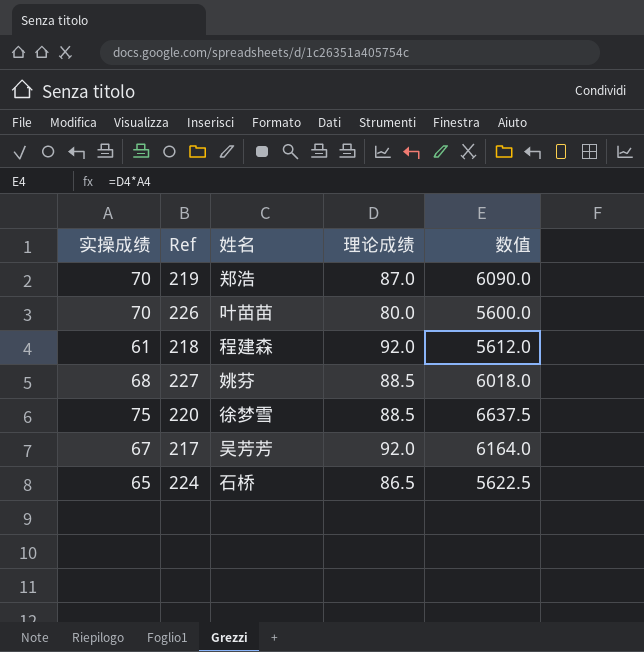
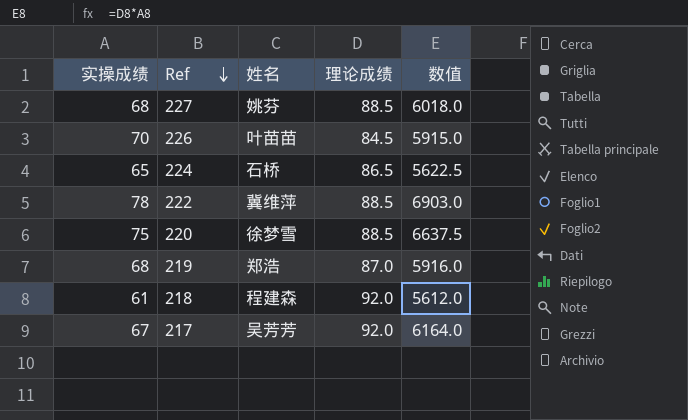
row order: none -> Ref descending
226 | 理论成绩: 80.0 -> 84.5
226 | 数值: 5600.0 -> 5915.0
row 222: none -> 78 | 冀维萍 | 88.5 | 6903.0
219 | 实操成绩: 70 -> 68
219 | 数值: 6090.0 -> 5916.0

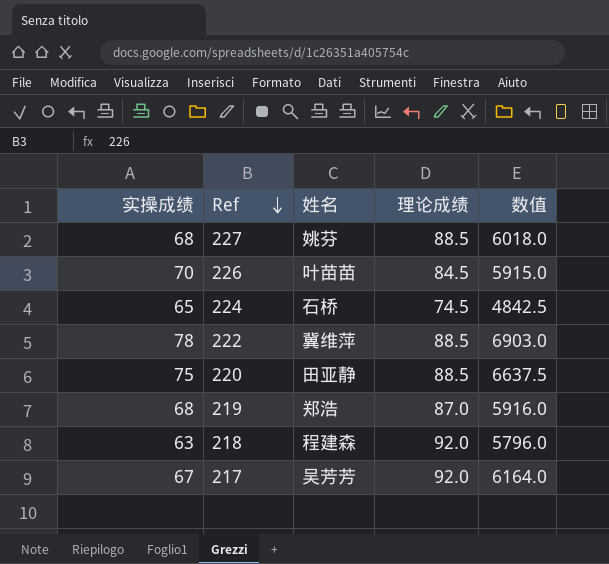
224 | 理论成绩: 86.5 -> 74.5
224 | 数值: 5622.5 -> 4842.5
220 | 姓名: 徐梦雪 -> 田亚静
218 | 实操成绩: 61 -> 63
218 | 数值: 5612.0 -> 5796.0

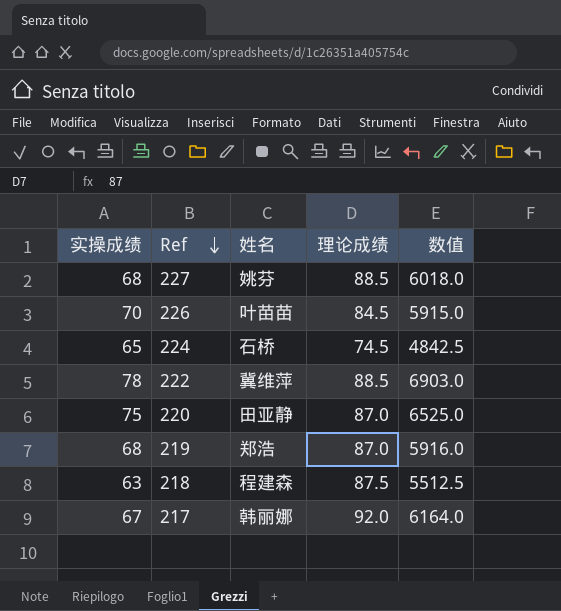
220 | 理论成绩: 88.5 -> 87.0
220 | 数值: 6637.5 -> 6525.0
218 | 理论成绩: 92.0 -> 87.5
218 | 数值: 5796.0 -> 5512.5
217 | 姓名: 吴芳芳 -> 韩丽娜

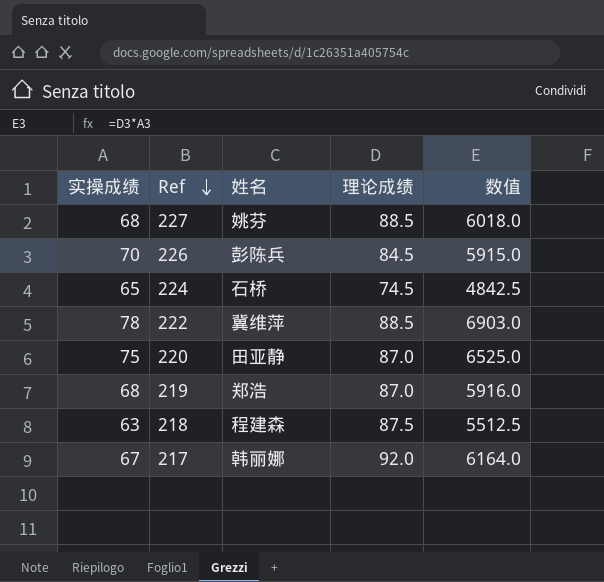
226 | 姓名: 叶苗苗 -> 彭陈兵

